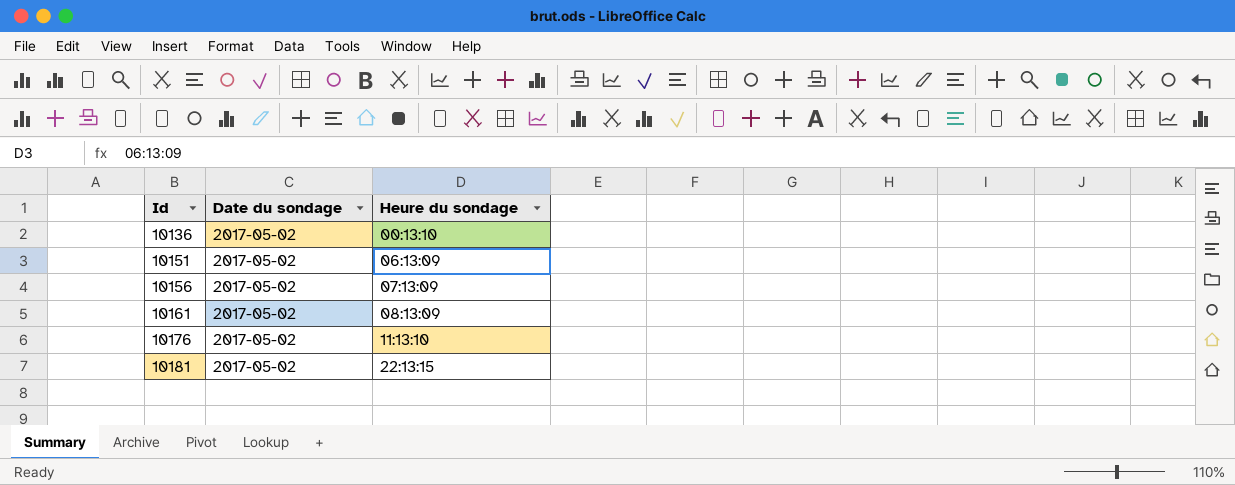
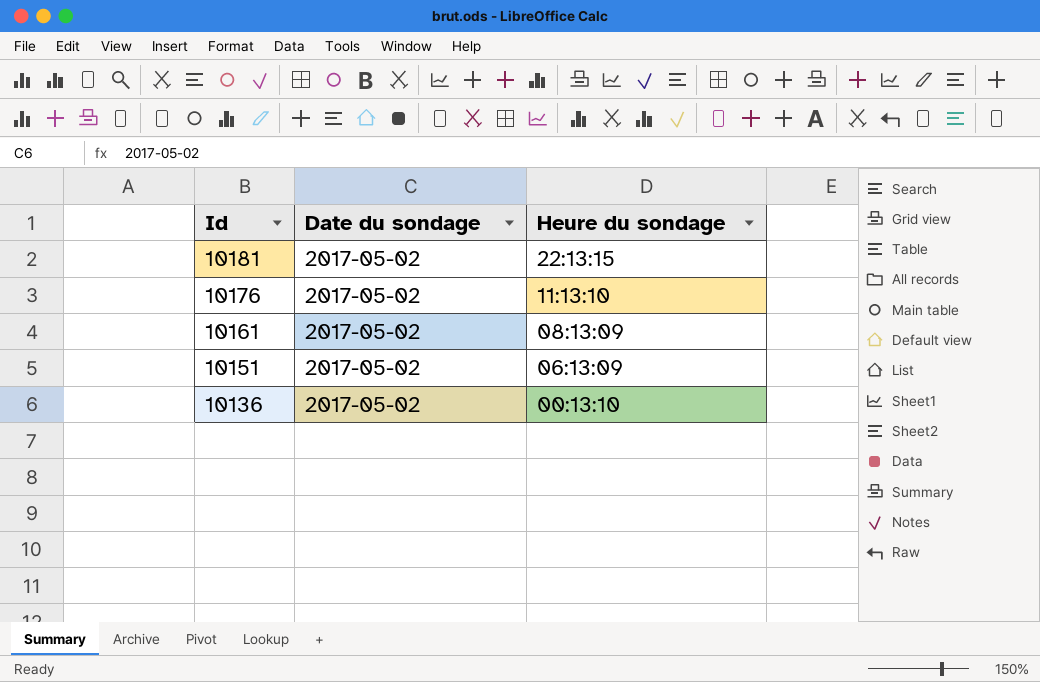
row order: Id ascending -> Id descending
row 10156: 2017-05-02 | 07:13:09 -> none

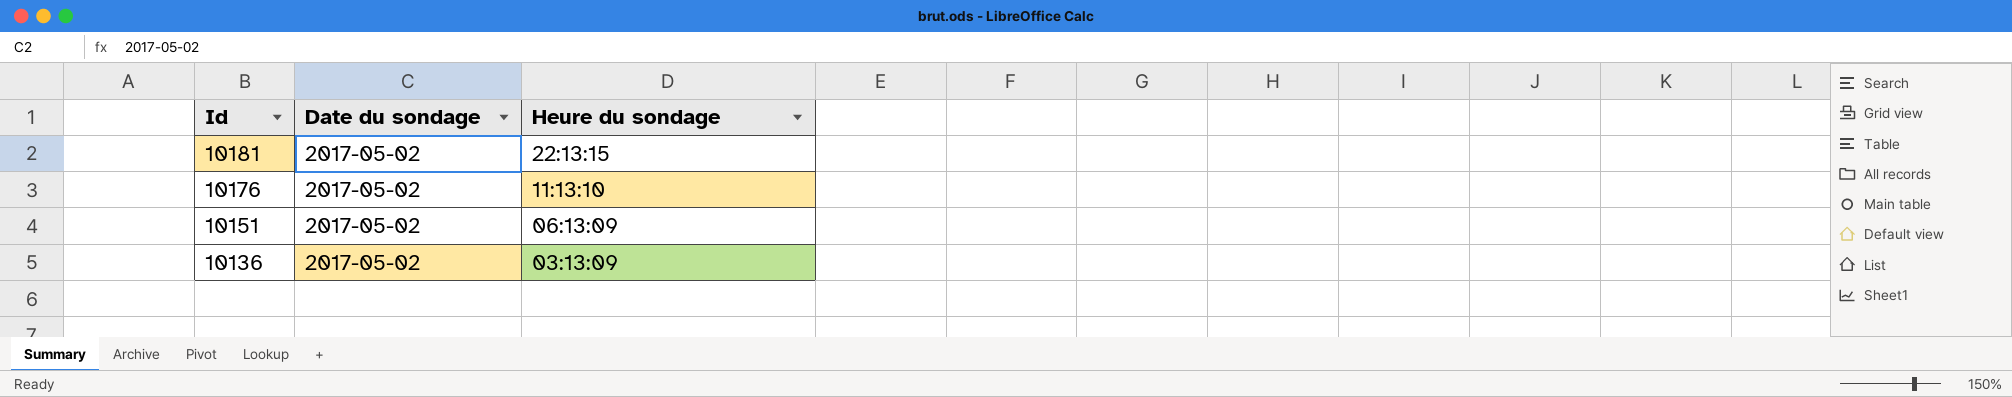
row 10161: 2017-05-02 | 08:13:09 -> none
10136 | Heure du sondage: 00:13:10 -> 03:13:09

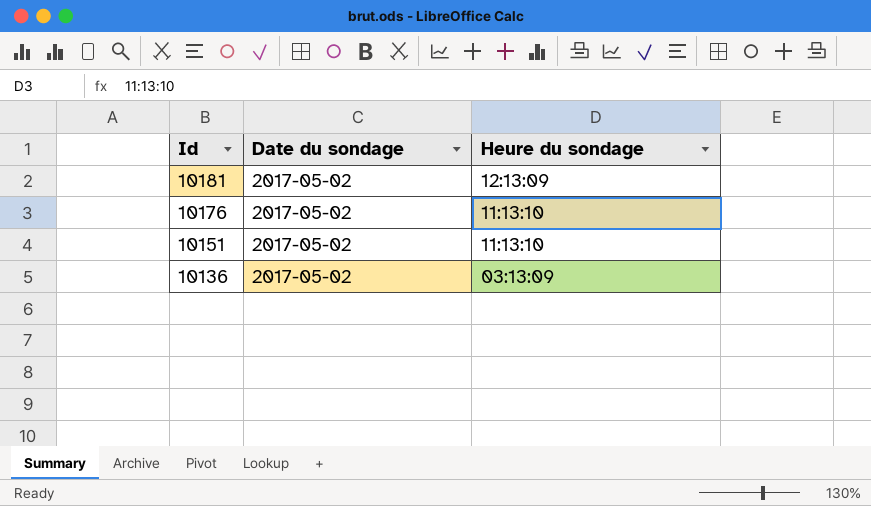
10181 | Heure du sondage: 22:13:15 -> 12:13:09
10151 | Heure du sondage: 06:13:09 -> 11:13:10

